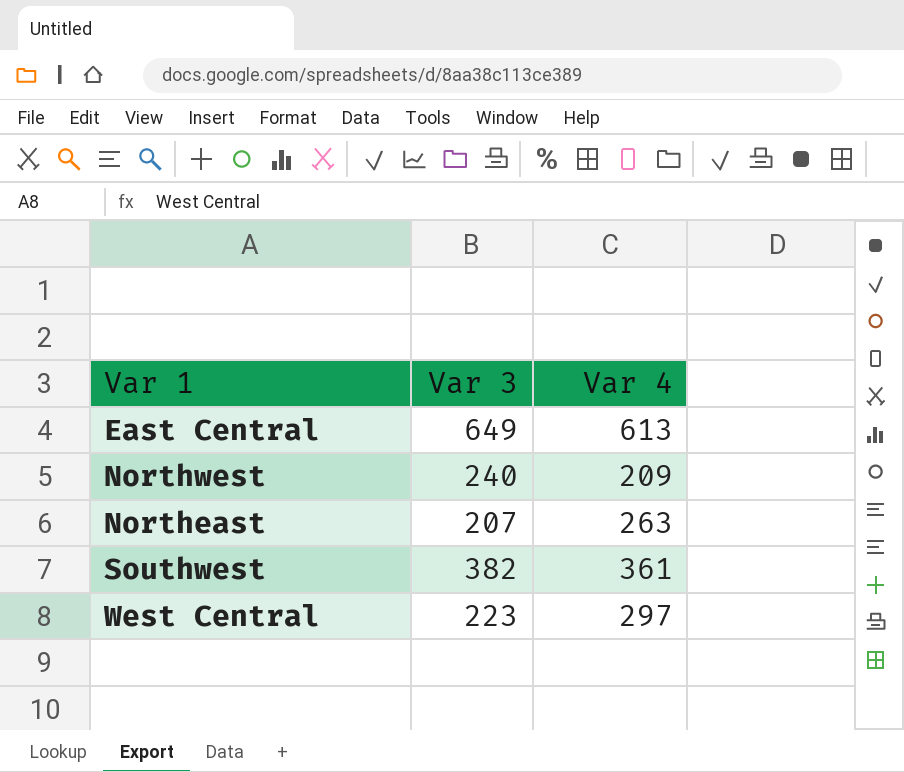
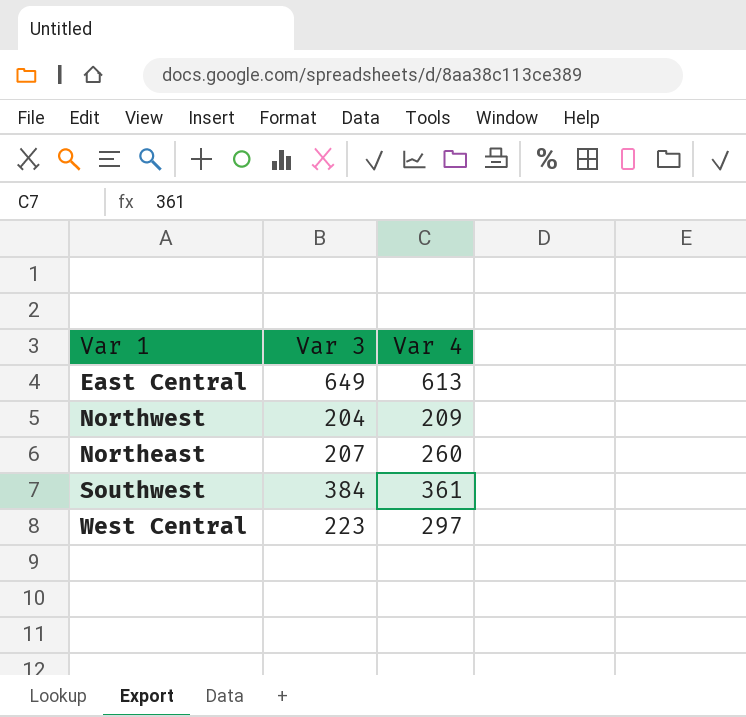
Northwest | Var 3: 240 -> 204
Northeast | Var 4: 263 -> 260
Southwest | Var 3: 382 -> 384

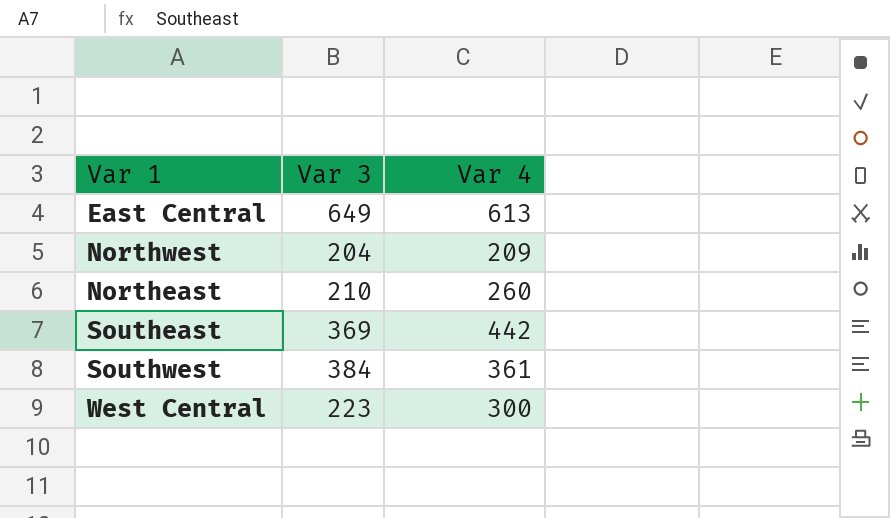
Northeast | Var 3: 207 -> 210
row Southeast: none -> 369 | 442
West Central | Var 4: 297 -> 300

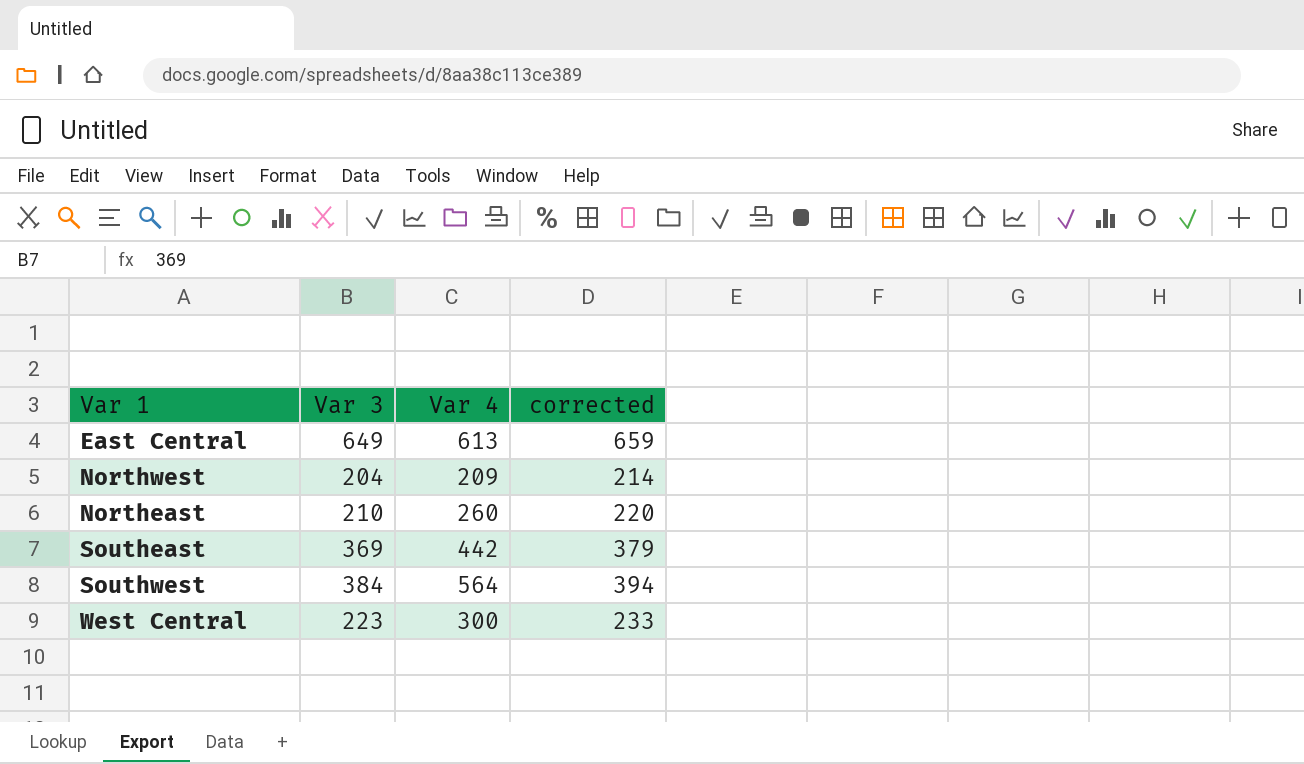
column corrected | formula: none -> [Var 3] + 10
Southwest | Var 4: 361 -> 564

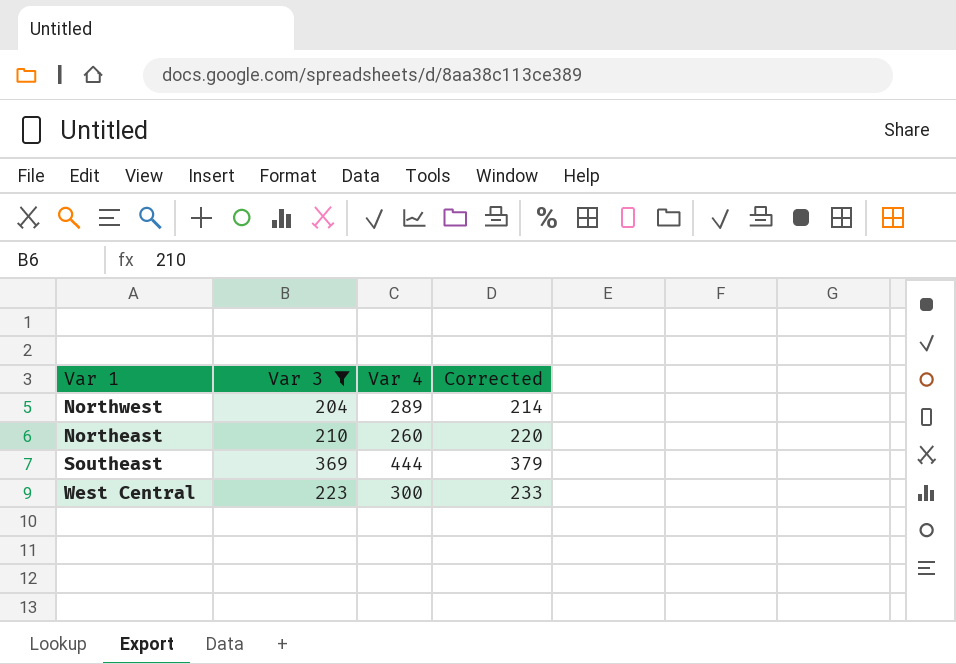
filter: none -> Var 3 <= 369
column name: corrected -> Corrected
Northwest | Var 4: 209 -> 289
Southeast | Var 4: 442 -> 444

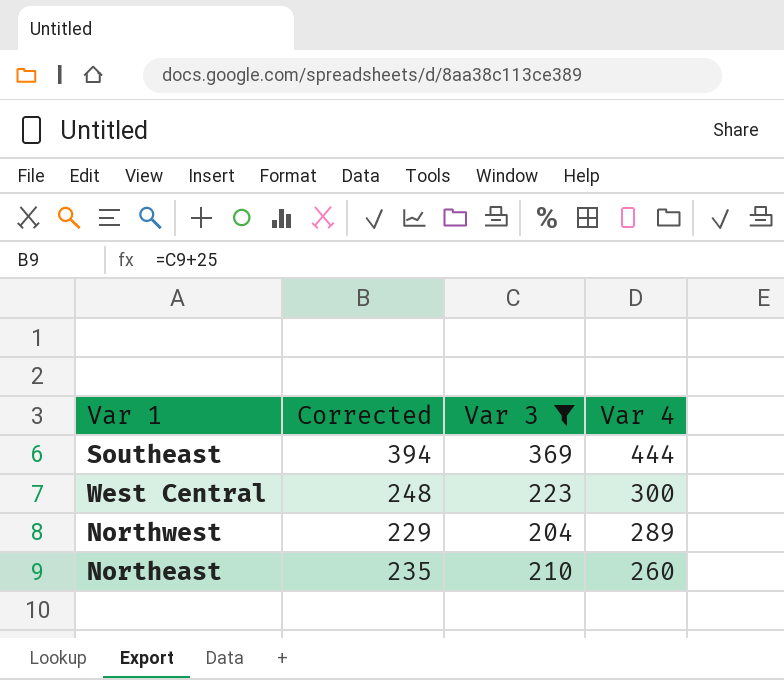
row order: none -> Var 4 descending
column Corrected | formula: [Var 3] + 10 -> [Var 3] + 25
column Corrected | position: 4 -> 2

